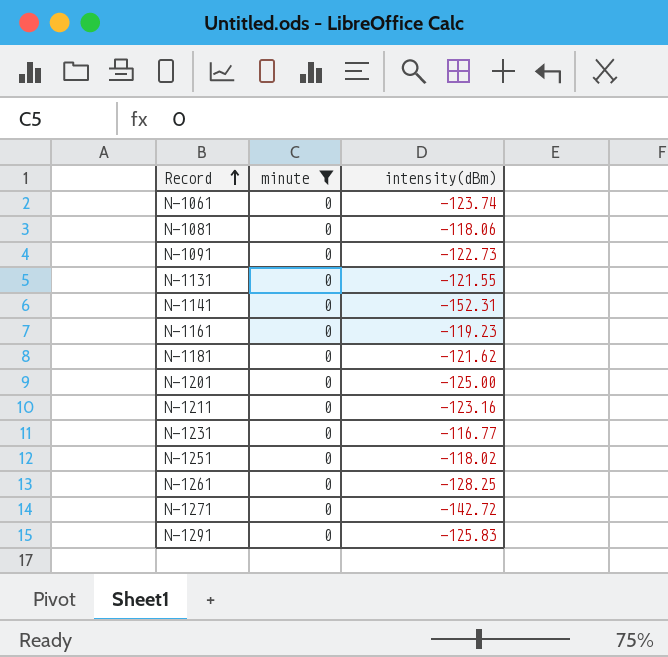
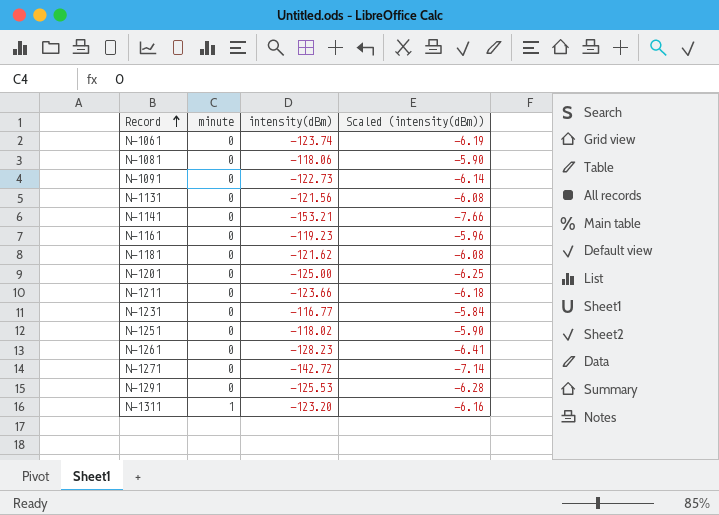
filter: minute = 0 -> none
column Scaled (intensity(dBm)) | formula: none -> [intensity(dBm)] * 0.05
N-1131 | intensity(dBm): -121.55 -> -121.56
N-1141 | intensity(dBm): -152.31 -> -153.21
N-1211 | intensity(dBm): -123.16 -> -123.66
N-1261 | intensity(dBm): -128.25 -> -128.23
N-1291 | intensity(dBm): -125.83 -> -125.53

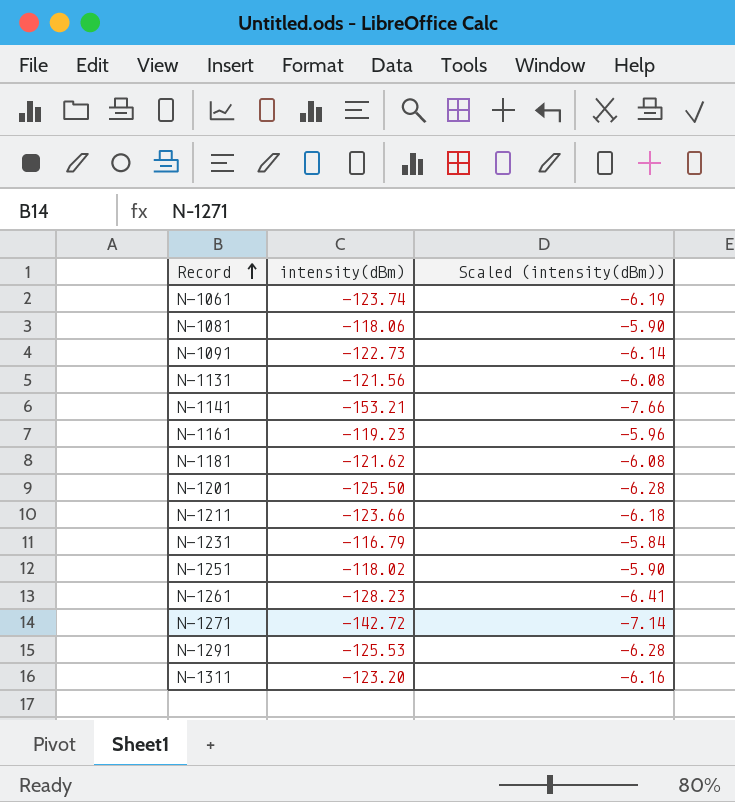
column minute | position: 2 -> none
N-1201 | intensity(dBm): -125.00 -> -125.50
N-1201 | Scaled (intensity(dBm)): -6.25 -> -6.28
N-1231 | intensity(dBm): -116.77 -> -116.79

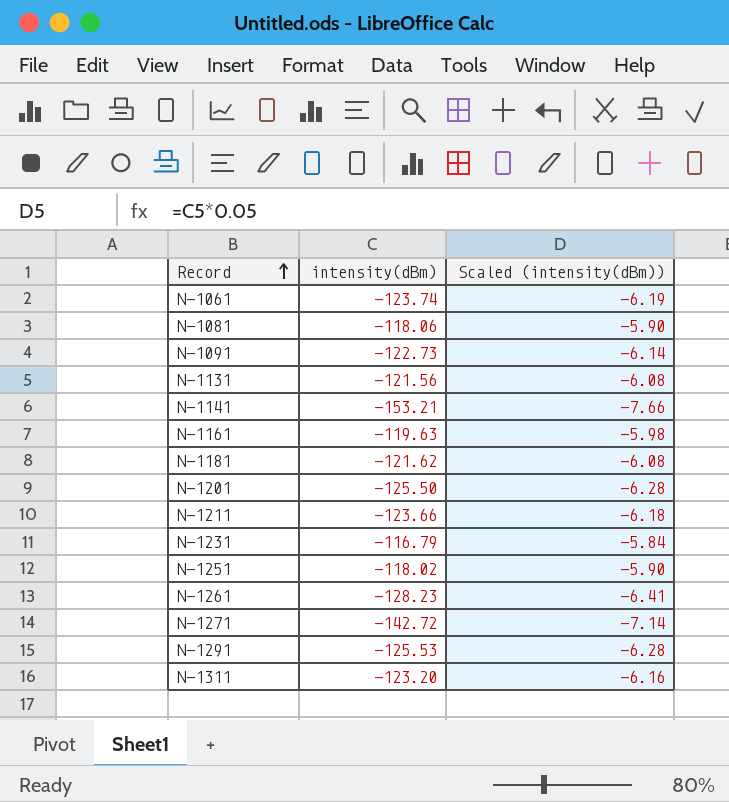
N-1161 | intensity(dBm): -119.23 -> -119.63
N-1161 | Scaled (intensity(dBm)): -5.96 -> -5.98

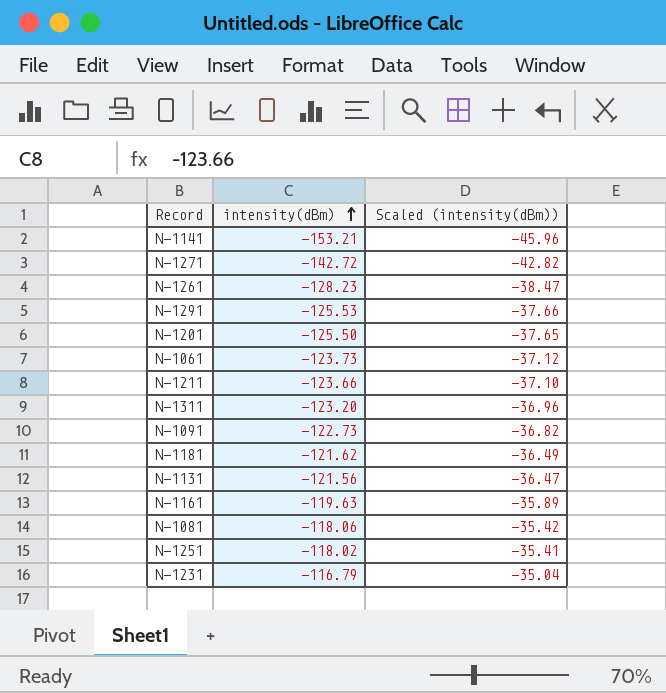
row order: Record ascending -> intensity(dBm) ascending
column Scaled (intensity(dBm)) | formula: [intensity(dBm)] * 0.05 -> [intensity(dBm)] * 0.3
N-1061 | intensity(dBm): -123.74 -> -123.73

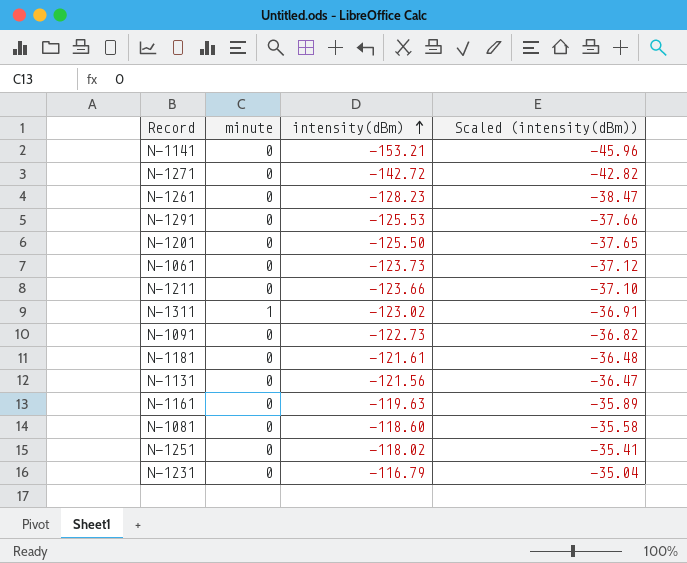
column minute | position: none -> 2
N-1311 | intensity(dBm): -123.20 -> -123.02
N-1311 | Scaled (intensity(dBm)): -36.96 -> -36.91
N-1181 | intensity(dBm): -121.62 -> -121.61
N-1181 | Scaled (intensity(dBm)): -36.49 -> -36.48
N-1081 | intensity(dBm): -118.06 -> -118.60
N-1081 | Scaled (intensity(dBm)): -35.42 -> -35.58

